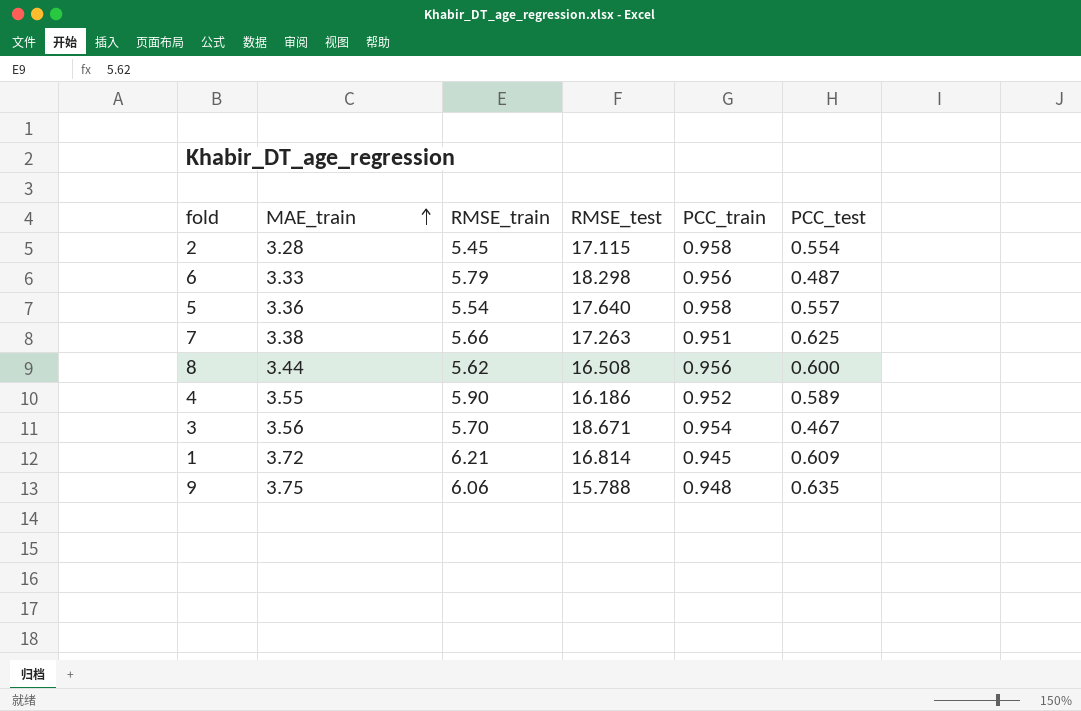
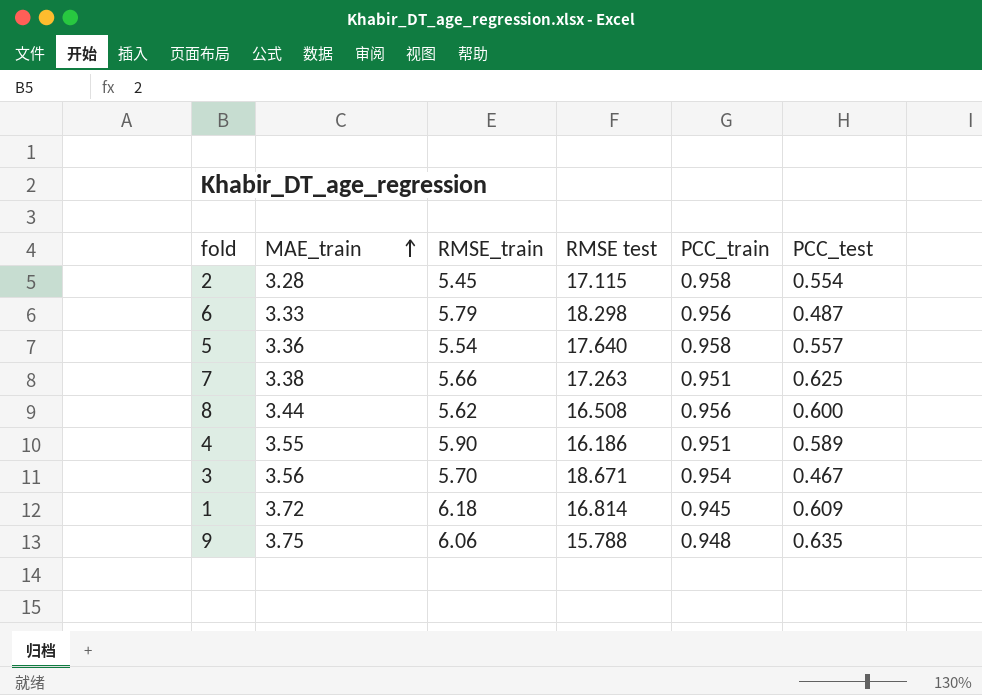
column name: RMSE_test -> RMSE test
4 | PCC_train: 0.952 -> 0.951
1 | RMSE_train: 6.21 -> 6.18

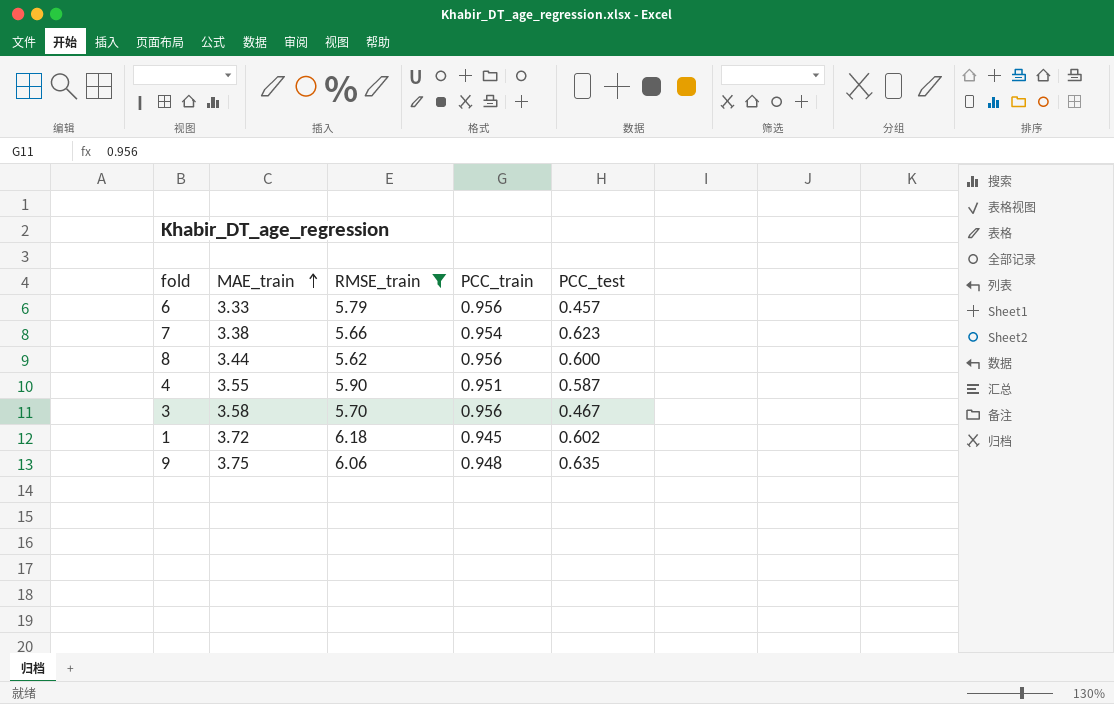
filter: none -> RMSE_train >= 5.62
column RMSE test | position: 4 -> none
6 | PCC_test: 0.487 -> 0.457
7 | PCC_train: 0.951 -> 0.954
7 | PCC_test: 0.625 -> 0.623
4 | PCC_test: 0.589 -> 0.587
3 | MAE_train: 3.56 -> 3.58
3 | PCC_train: 0.954 -> 0.956
1 | PCC_test: 0.609 -> 0.602

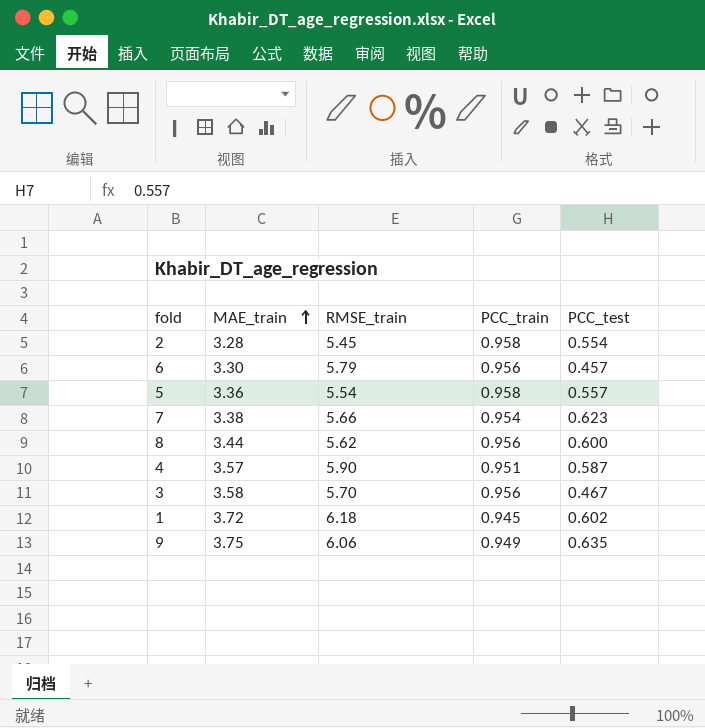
filter: RMSE_train >= 5.62 -> none
6 | MAE_train: 3.33 -> 3.30
4 | MAE_train: 3.55 -> 3.57
9 | PCC_train: 0.948 -> 0.949

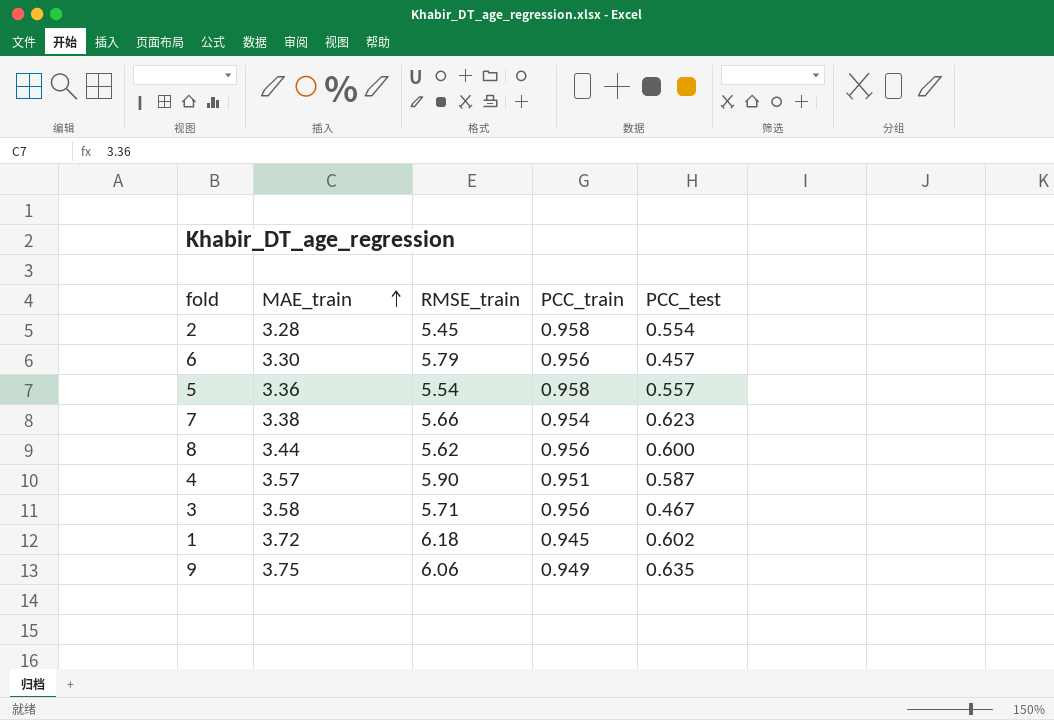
3 | RMSE_train: 5.70 -> 5.71

